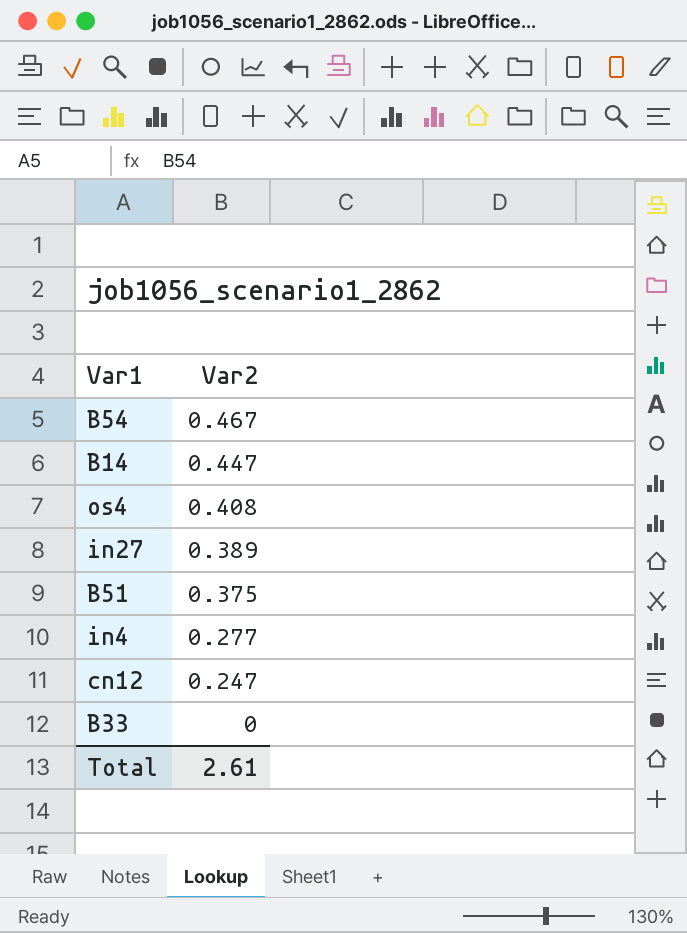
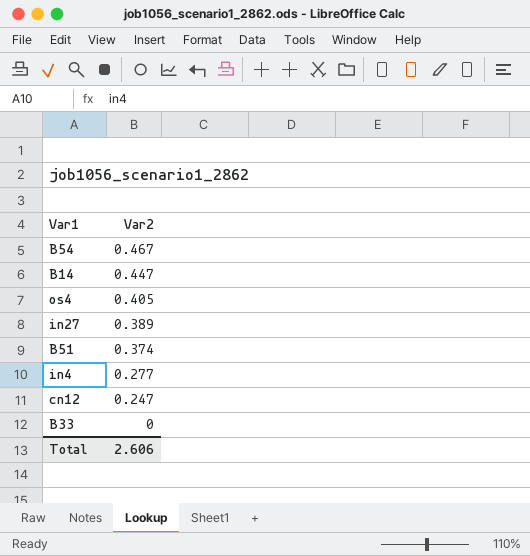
os4 | Var2: 0.408 -> 0.405
B51 | Var2: 0.375 -> 0.374
Total | Var2: 2.61 -> 2.606

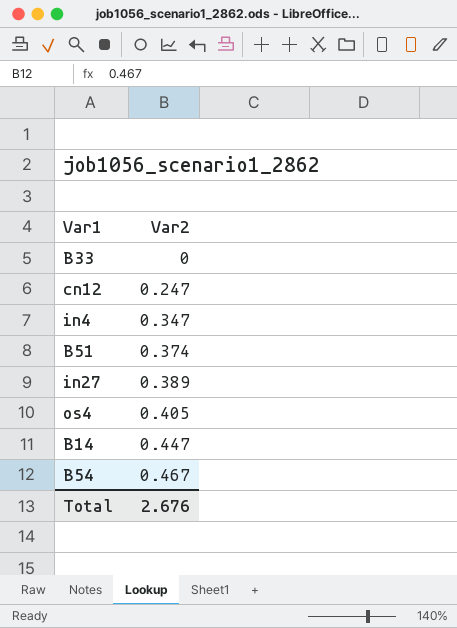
row order: Var2 descending -> Var2 ascending
in4 | Var2: 0.277 -> 0.347
Total | Var2: 2.606 -> 2.676

